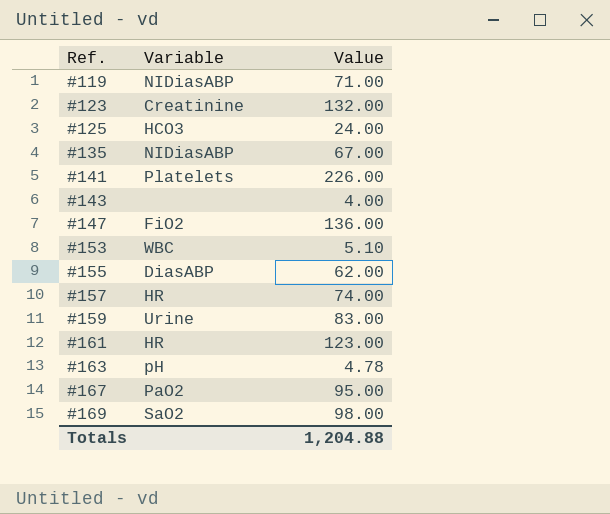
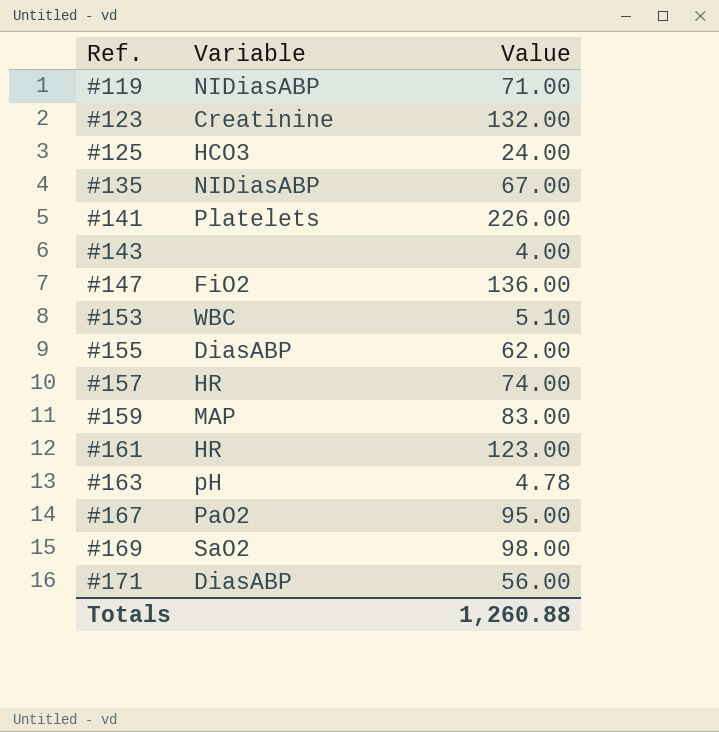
#159 | Variable: Urine -> MAP
row #171: none -> DiasABP | 56.00
Totals | Value: 1,204.88 -> 1,260.88

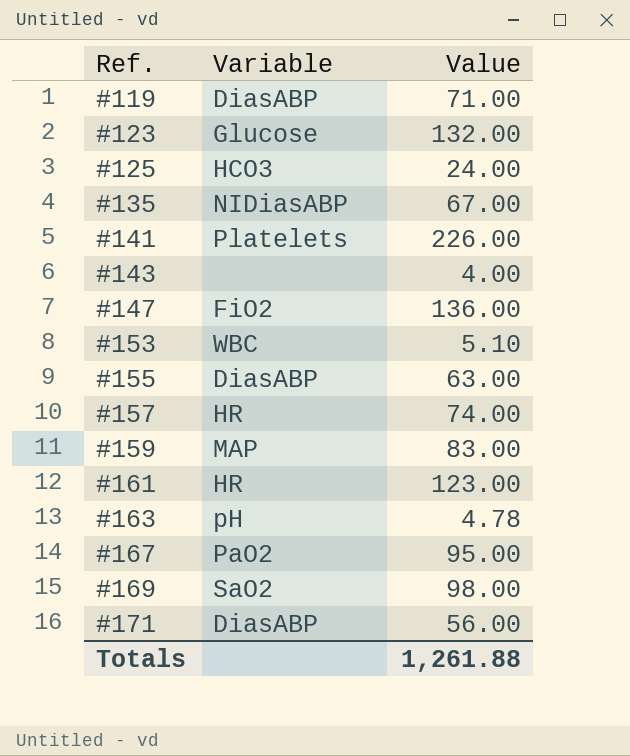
#119 | Variable: NIDiasABP -> DiasABP
#123 | Variable: Creatinine -> Glucose
#155 | Value: 62.00 -> 63.00
Totals | Value: 1,260.88 -> 1,261.88

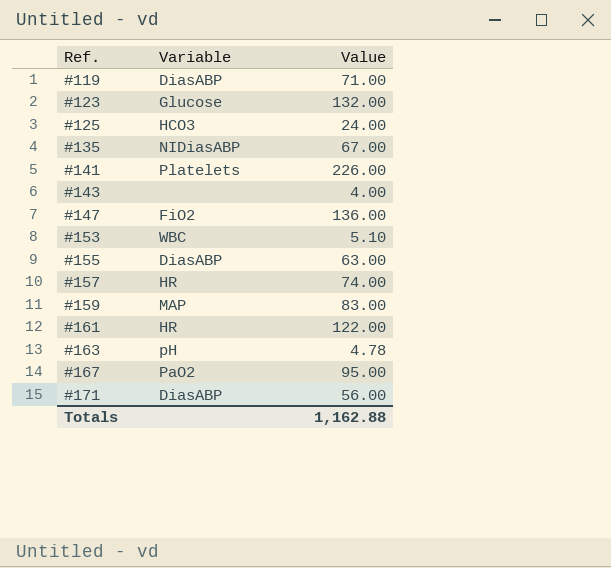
row #169: SaO2 | 98.00 -> none
#161 | Value: 123.00 -> 122.00
Totals | Value: 1,261.88 -> 1,162.88

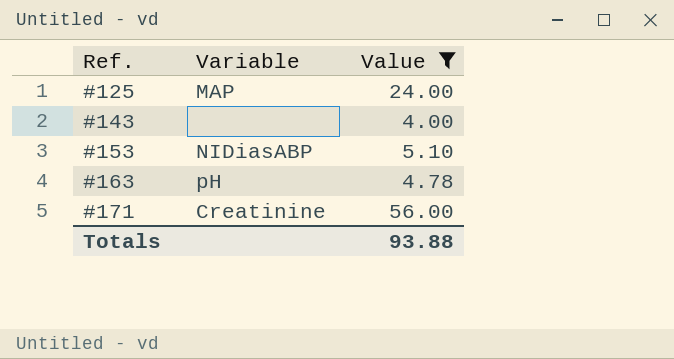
filter: none -> Value <= 56.00
#125 | Variable: HCO3 -> MAP
#153 | Variable: WBC -> NIDiasABP
#171 | Variable: DiasABP -> Creatinine
Totals | Value: 1,162.88 -> 93.88

